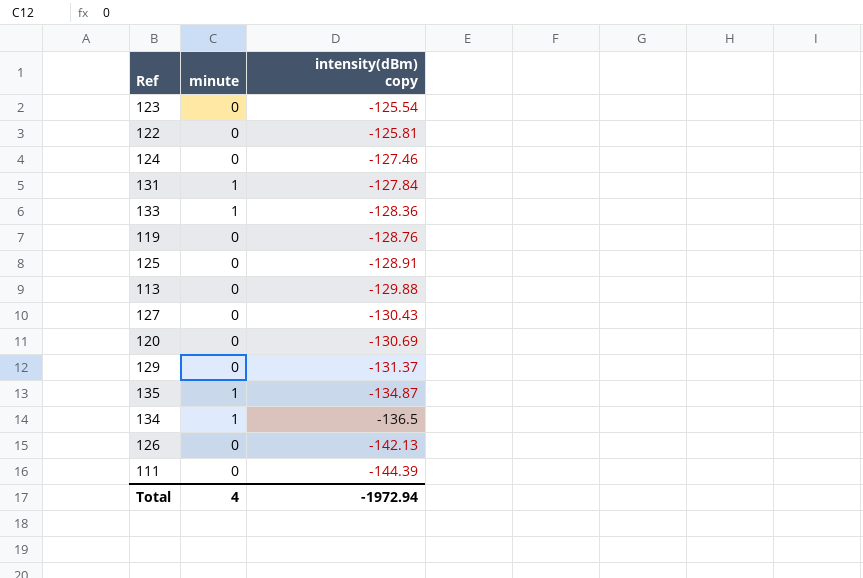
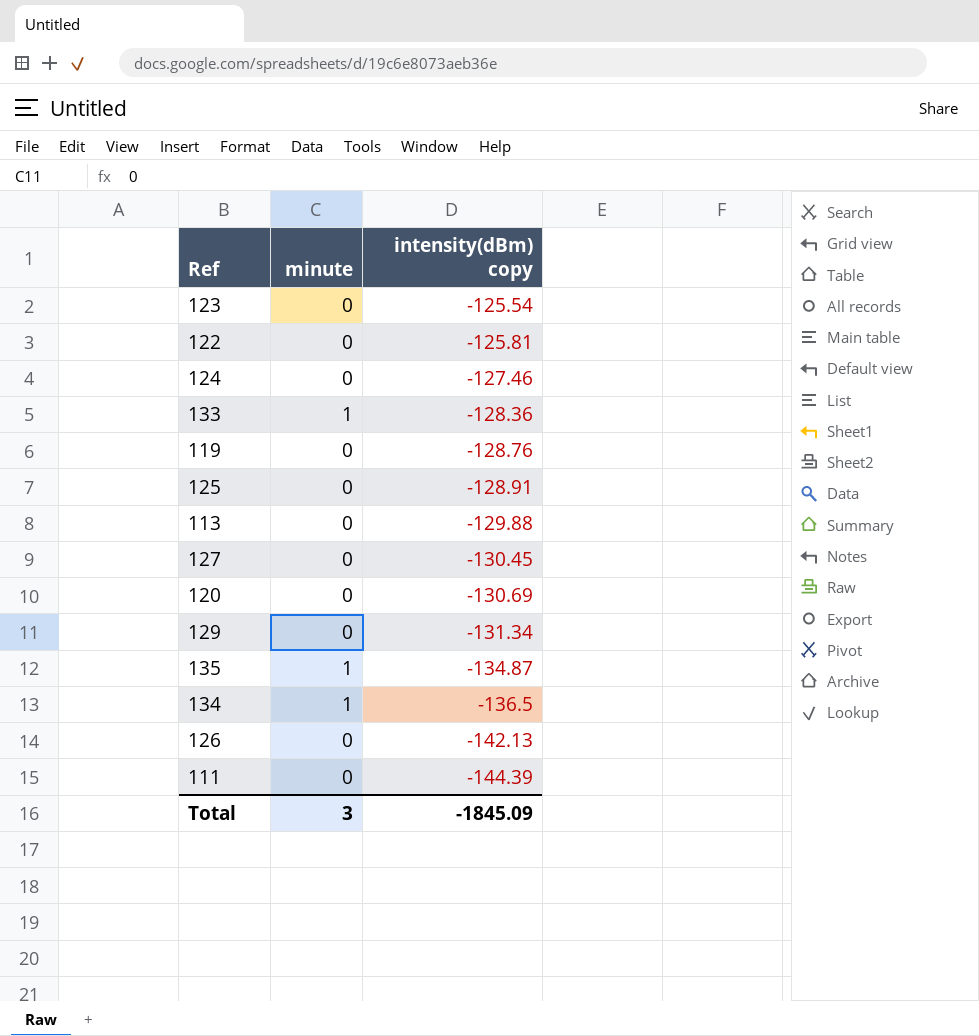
row 131: 1 | -127.84 -> none
127 | intensity(dBm) copy: -130.43 -> -130.45
129 | intensity(dBm) copy: -131.37 -> -131.34
Total | minute: 4 -> 3
Total | intensity(dBm) copy: -1972.94 -> -1845.09

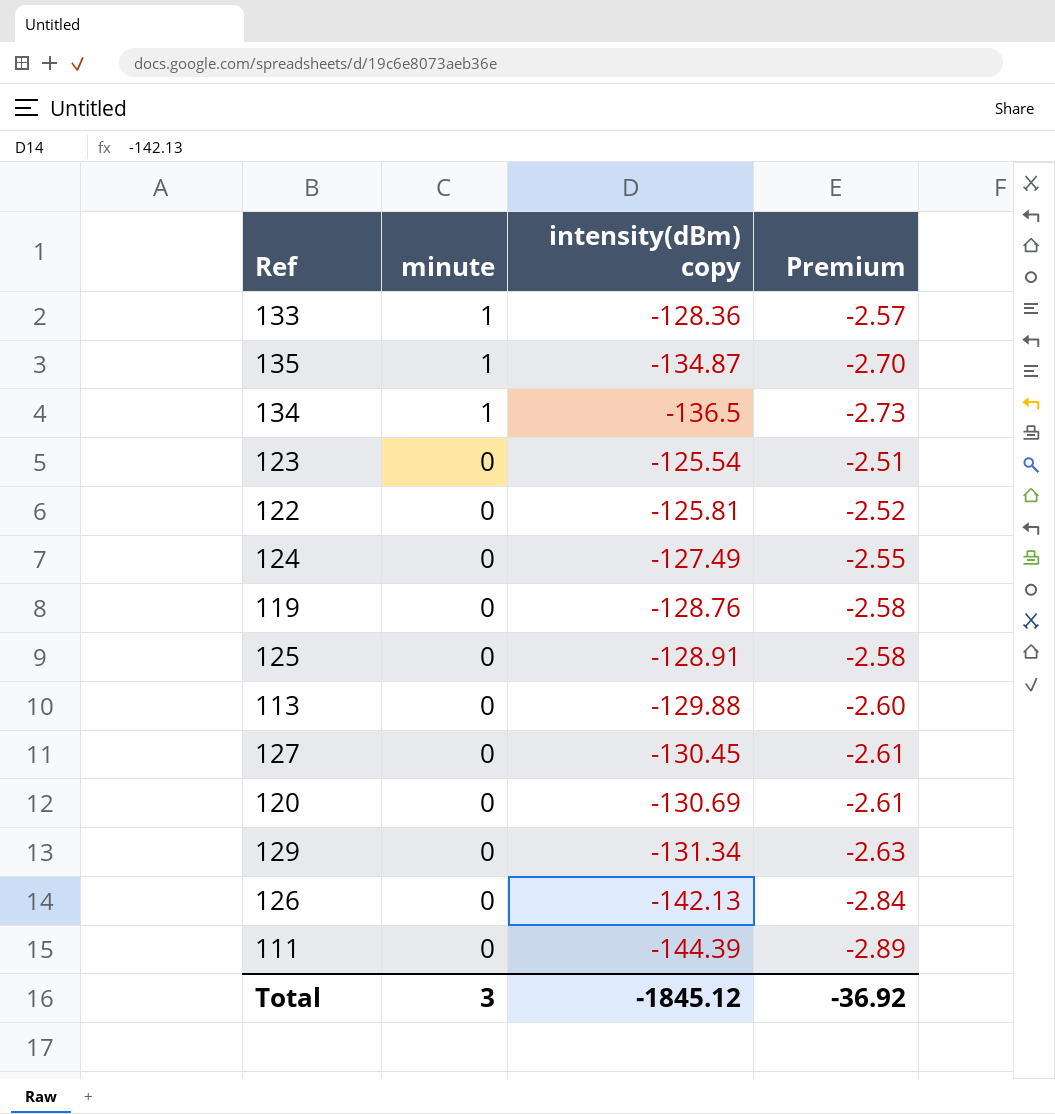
row order: intensity(dBm) copy descending -> minute descending
column Premium | formula: none -> [intensity(dBm) copy] * 0.02
124 | intensity(dBm) copy: -127.46 -> -127.49
Total | intensity(dBm) copy: -1845.09 -> -1845.12

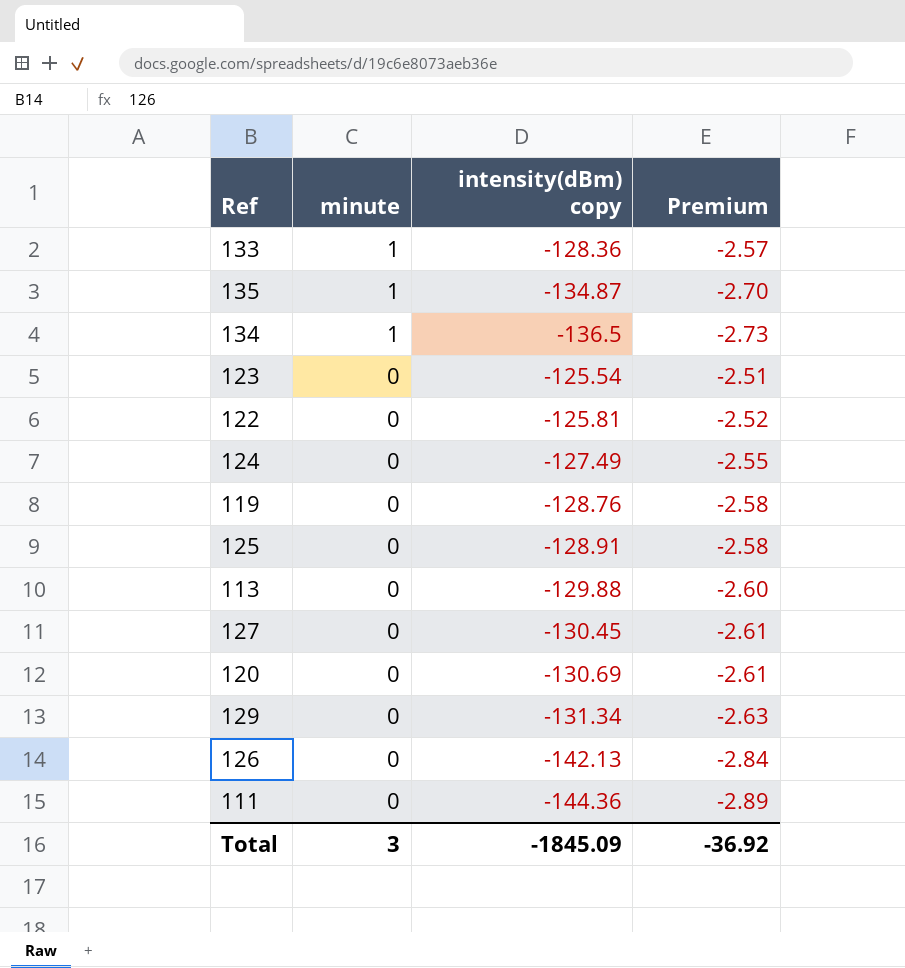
111 | intensity(dBm) copy: -144.39 -> -144.36
Total | intensity(dBm) copy: -1845.12 -> -1845.09

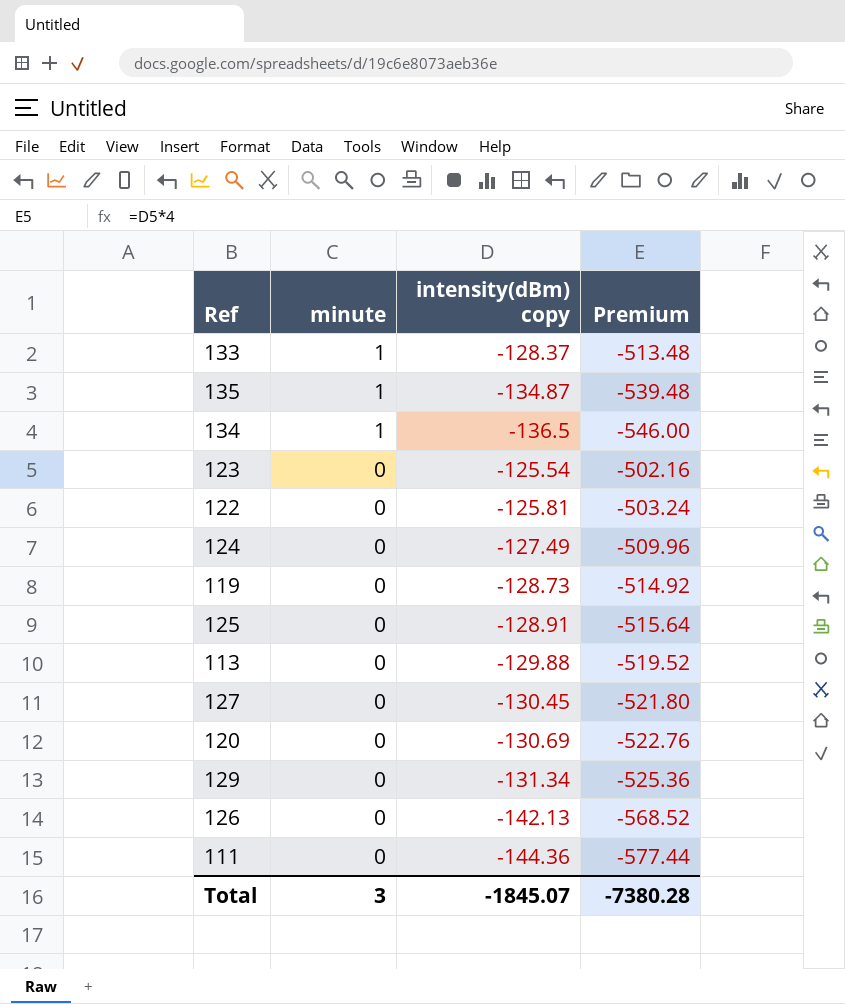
column Premium | formula: [intensity(dBm) copy] * 0.02 -> [intensity(dBm) copy] * 4
133 | intensity(dBm) copy: -128.36 -> -128.37
119 | intensity(dBm) copy: -128.76 -> -128.73
Total | intensity(dBm) copy: -1845.09 -> -1845.07
Total | Premium: -36.92 -> -7380.28

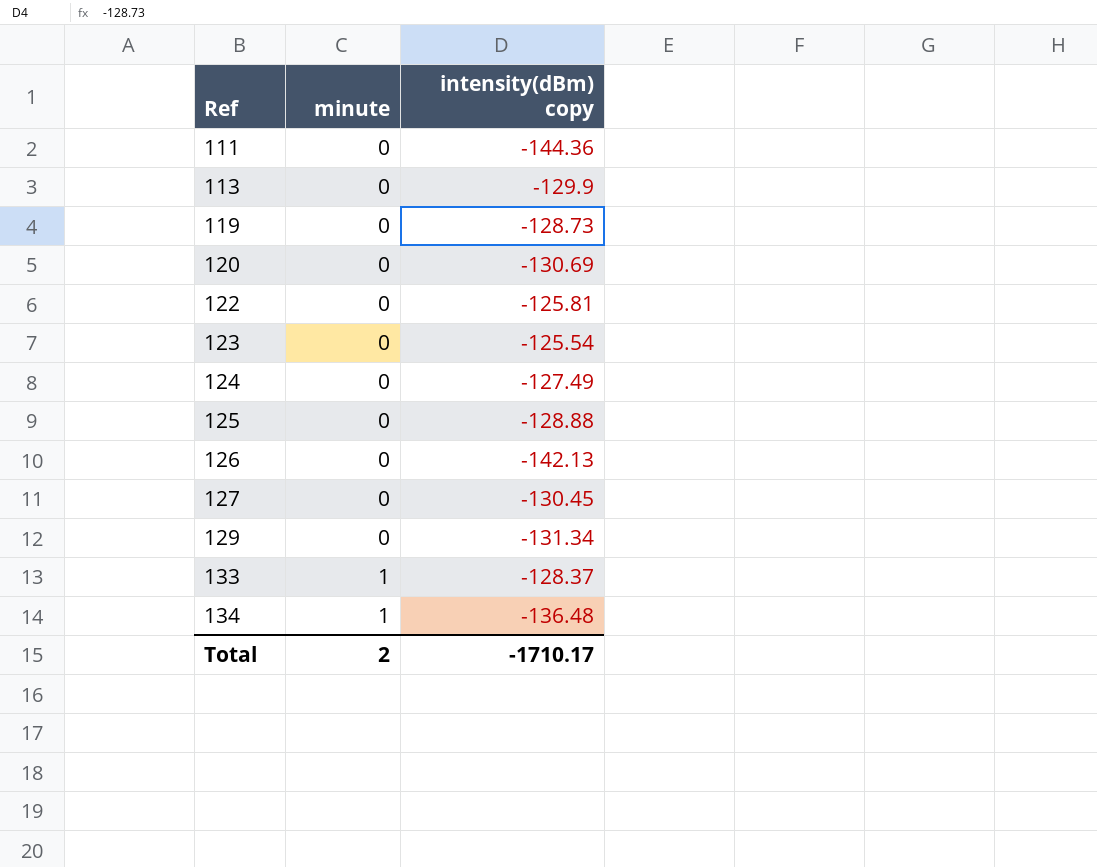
row order: minute descending -> Ref ascending
column Premium | formula: [intensity(dBm) copy] * 4 -> none
row 135: 1 | -134.87 | -539.48 -> none
113 | intensity(dBm) copy: -129.88 -> -129.9
125 | intensity(dBm) copy: -128.91 -> -128.88
134 | intensity(dBm) copy: -136.5 -> -136.48
Total | minute: 3 -> 2
Total | intensity(dBm) copy: -1845.07 -> -1710.17

